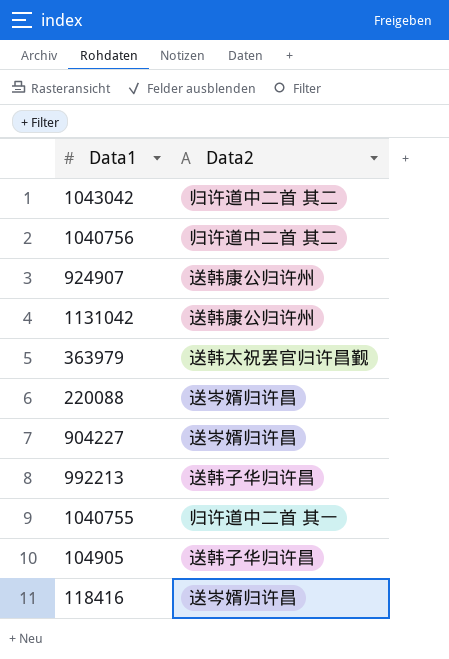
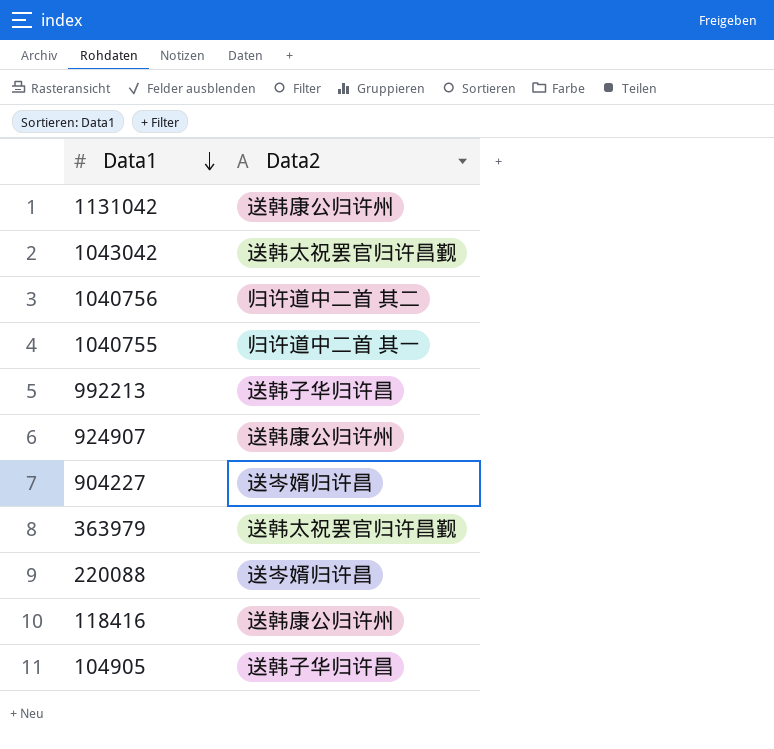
row order: none -> Data1 descending
1043042 | Data2: 归许道中二首 其二 -> 送韩太祝罢官归许昌觐
118416 | Data2: 送岑婿归许昌 -> 送韩康公归许州

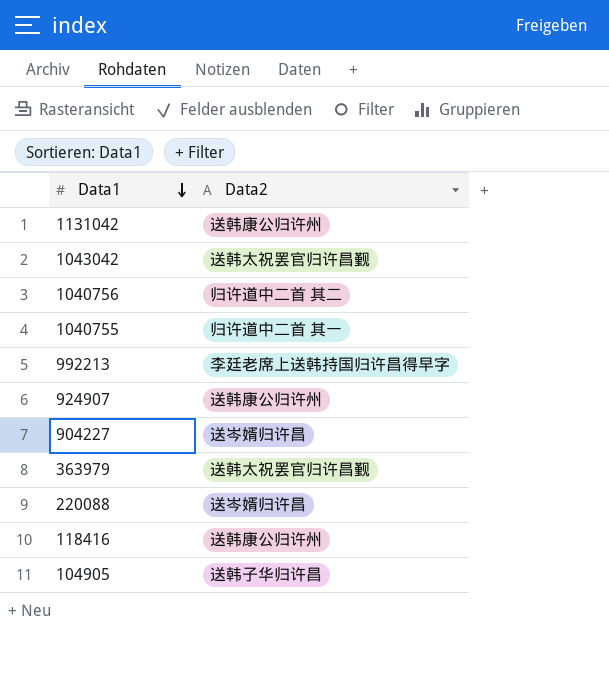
992213 | Data2: 送韩子华归许昌 -> 李廷老席上送韩持国归许昌得早字

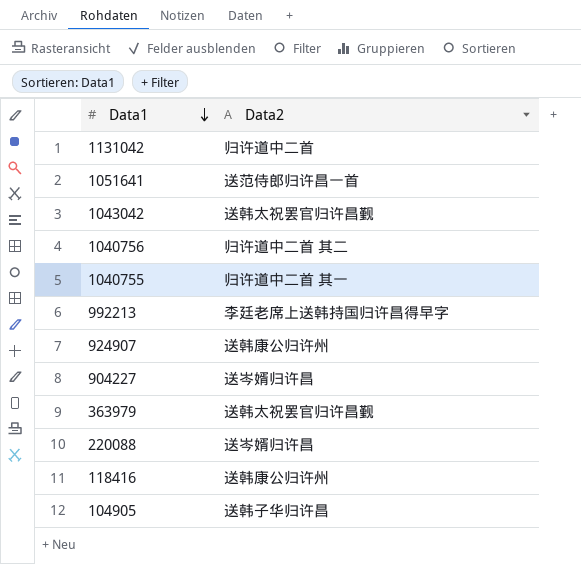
1131042 | Data2: 送韩康公归许州 -> 归许道中二首
row 1051641: none -> 送范侍郎归许昌一首

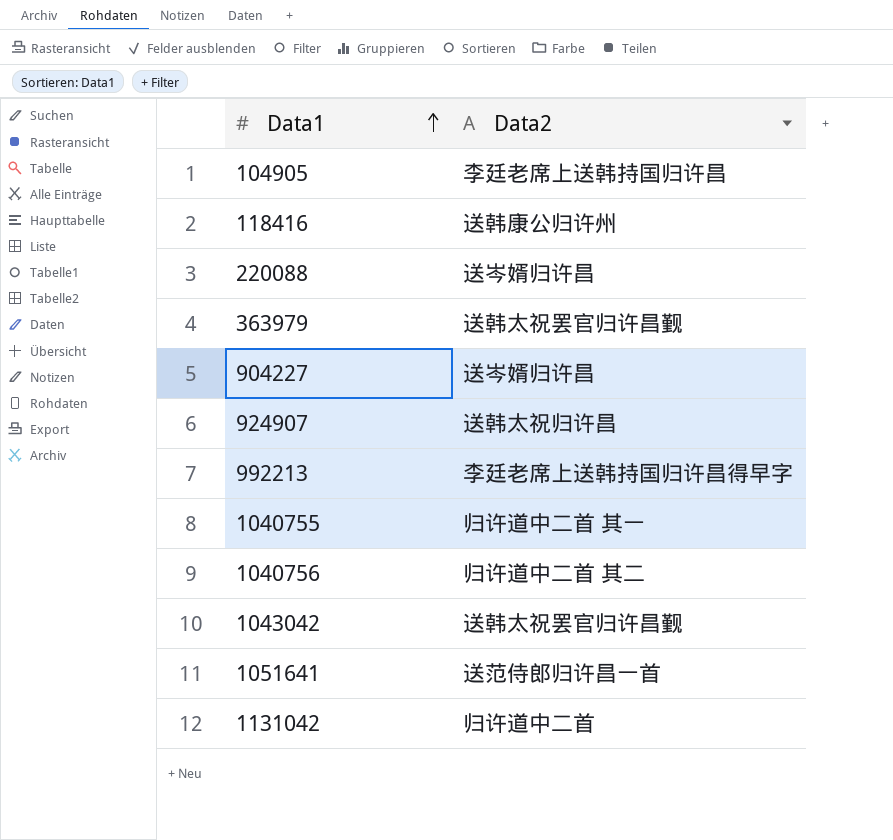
row order: Data1 descending -> Data1 ascending
104905 | Data2: 送韩子华归许昌 -> 李廷老席上送韩持国归许昌
924907 | Data2: 送韩康公归许州 -> 送韩太祝归许昌

